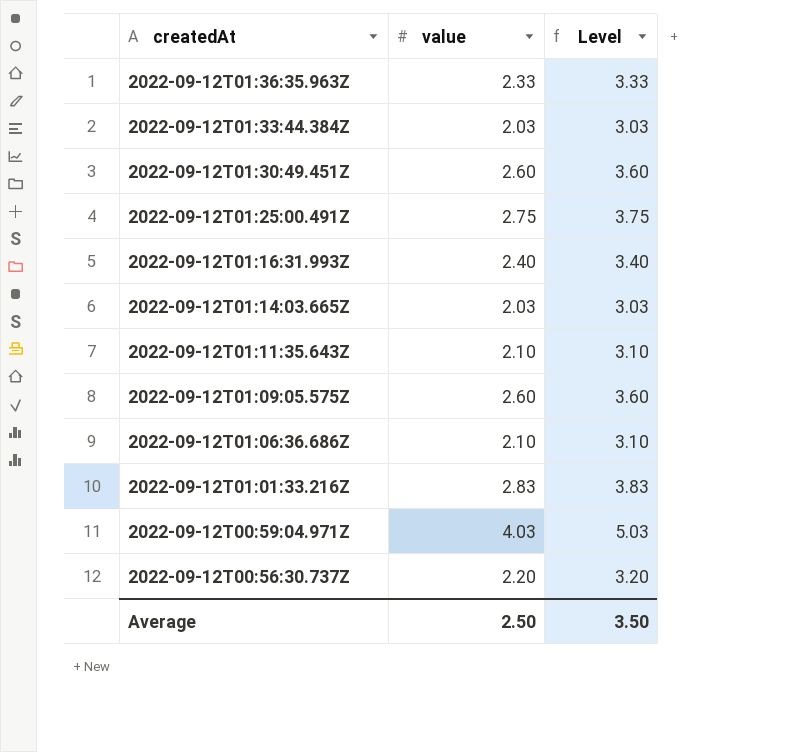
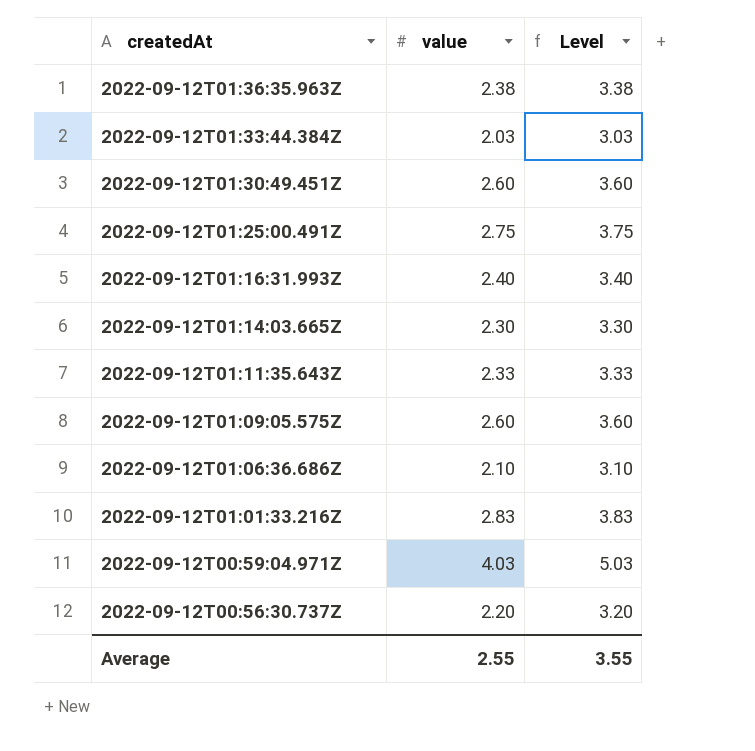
2022-09-12T01:36:35.963Z | value: 2.33 -> 2.38
2022-09-12T01:36:35.963Z | Level: 3.33 -> 3.38
2022-09-12T01:14:03.665Z | value: 2.03 -> 2.30
2022-09-12T01:14:03.665Z | Level: 3.03 -> 3.30
2022-09-12T01:11:35.643Z | value: 2.10 -> 2.33
2022-09-12T01:11:35.643Z | Level: 3.10 -> 3.33
Average | value: 2.50 -> 2.55
Average | Level: 3.50 -> 3.55

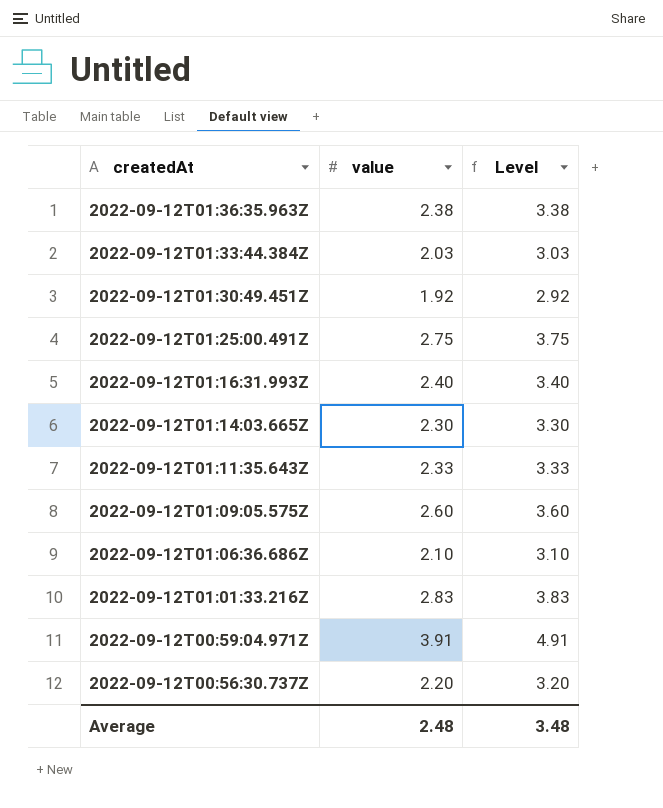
2022-09-12T01:30:49.451Z | value: 2.60 -> 1.92
2022-09-12T01:30:49.451Z | Level: 3.60 -> 2.92
2022-09-12T00:59:04.971Z | value: 4.03 -> 3.91
2022-09-12T00:59:04.971Z | Level: 5.03 -> 4.91
Average | value: 2.55 -> 2.48
Average | Level: 3.55 -> 3.48

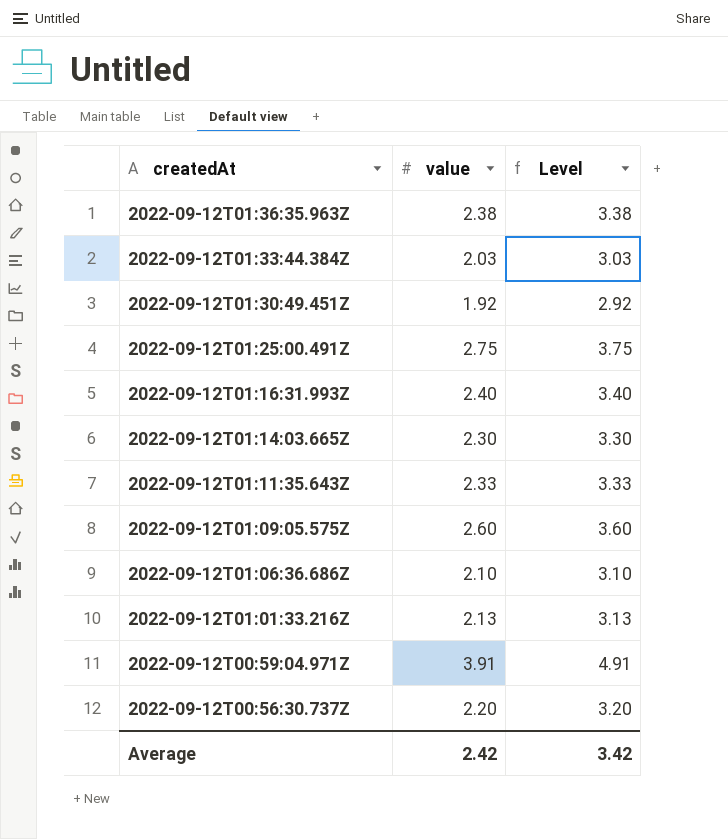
2022-09-12T01:01:33.216Z | value: 2.83 -> 2.13
2022-09-12T01:01:33.216Z | Level: 3.83 -> 3.13
Average | value: 2.48 -> 2.42
Average | Level: 3.48 -> 3.42

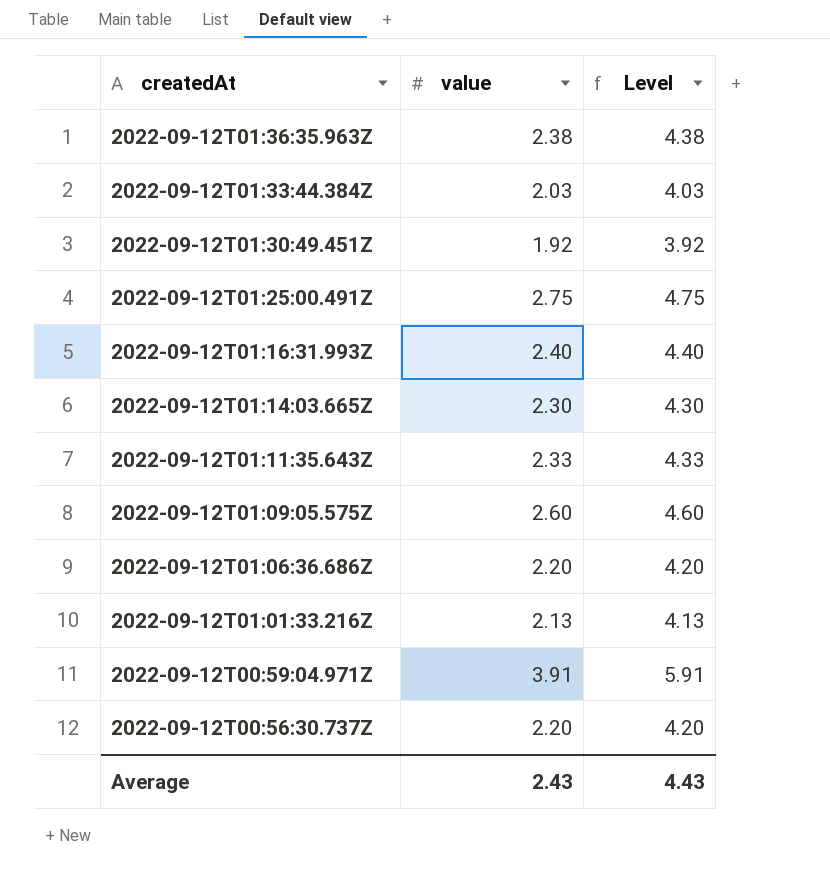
column Level | formula: [value] + 1 -> [value] + 2
2022-09-12T01:06:36.686Z | value: 2.10 -> 2.20
Average | value: 2.42 -> 2.43
Average | Level: 3.42 -> 4.43

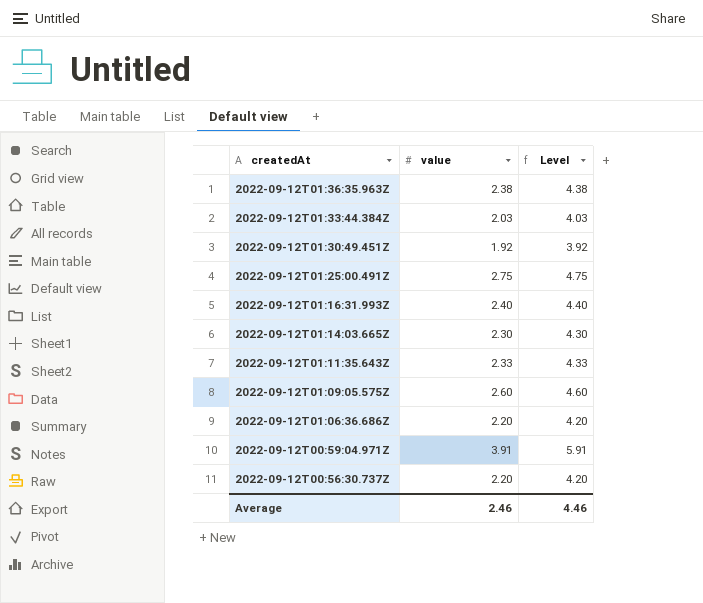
row 2022-09-12T01:01:33.216Z: 2.13 | 4.13 -> none
Average | value: 2.43 -> 2.46
Average | Level: 4.43 -> 4.46

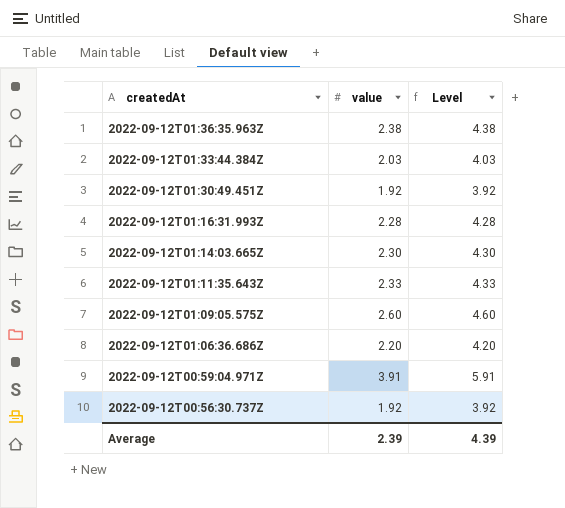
row 2022-09-12T01:25:00.491Z: 2.75 | 4.75 -> none
2022-09-12T01:16:31.993Z | value: 2.40 -> 2.28
2022-09-12T01:16:31.993Z | Level: 4.40 -> 4.28
2022-09-12T00:56:30.737Z | value: 2.20 -> 1.92
2022-09-12T00:56:30.737Z | Level: 4.20 -> 3.92
Average | value: 2.46 -> 2.39
Average | Level: 4.46 -> 4.39

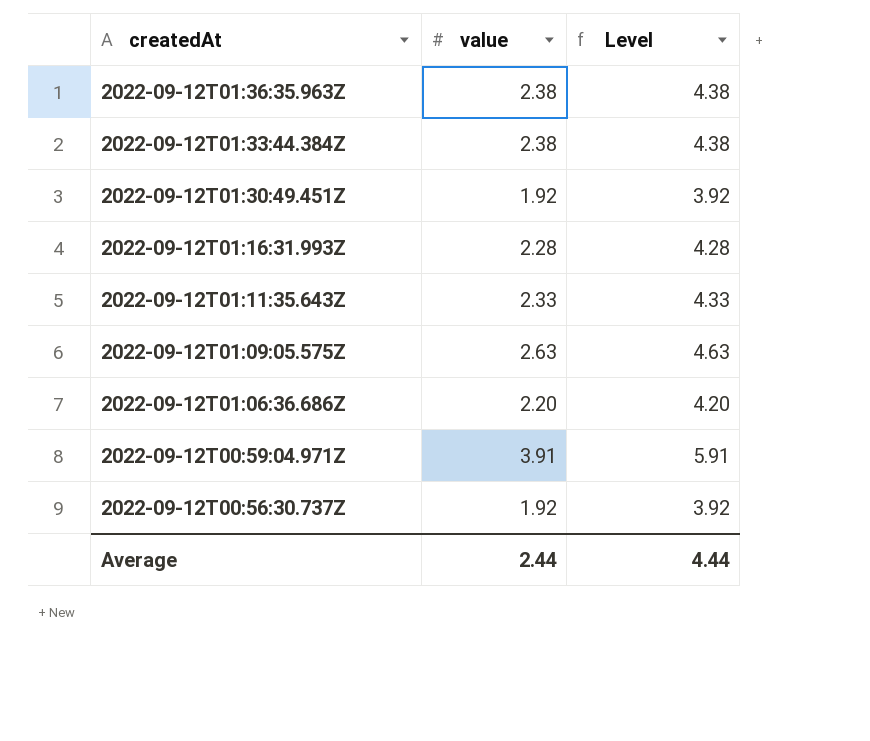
row 2022-09-12T01:14:03.665Z: 2.30 | 4.30 -> none
2022-09-12T01:33:44.384Z | value: 2.03 -> 2.38
2022-09-12T01:33:44.384Z | Level: 4.03 -> 4.38
2022-09-12T01:09:05.575Z | value: 2.60 -> 2.63
2022-09-12T01:09:05.575Z | Level: 4.60 -> 4.63
Average | value: 2.39 -> 2.44
Average | Level: 4.39 -> 4.44

